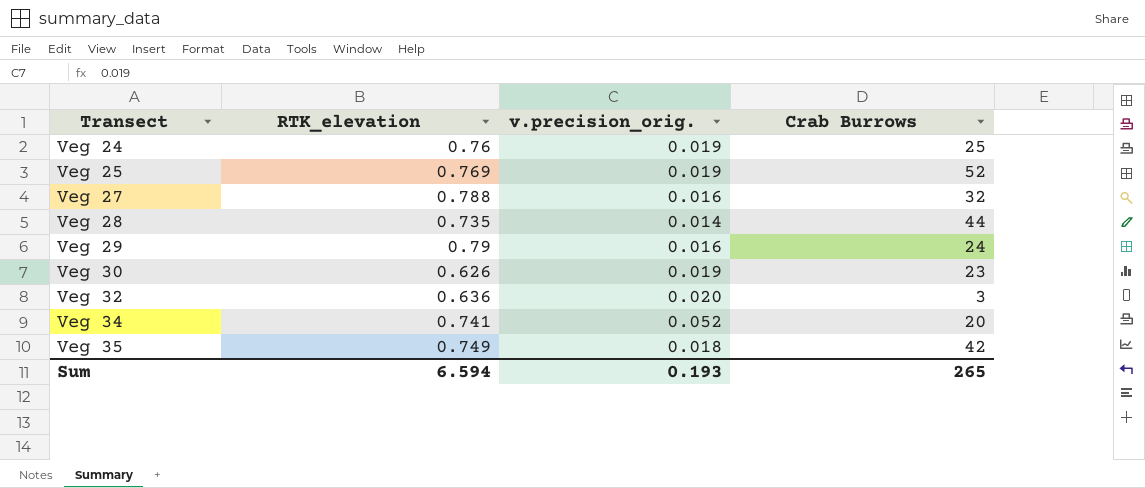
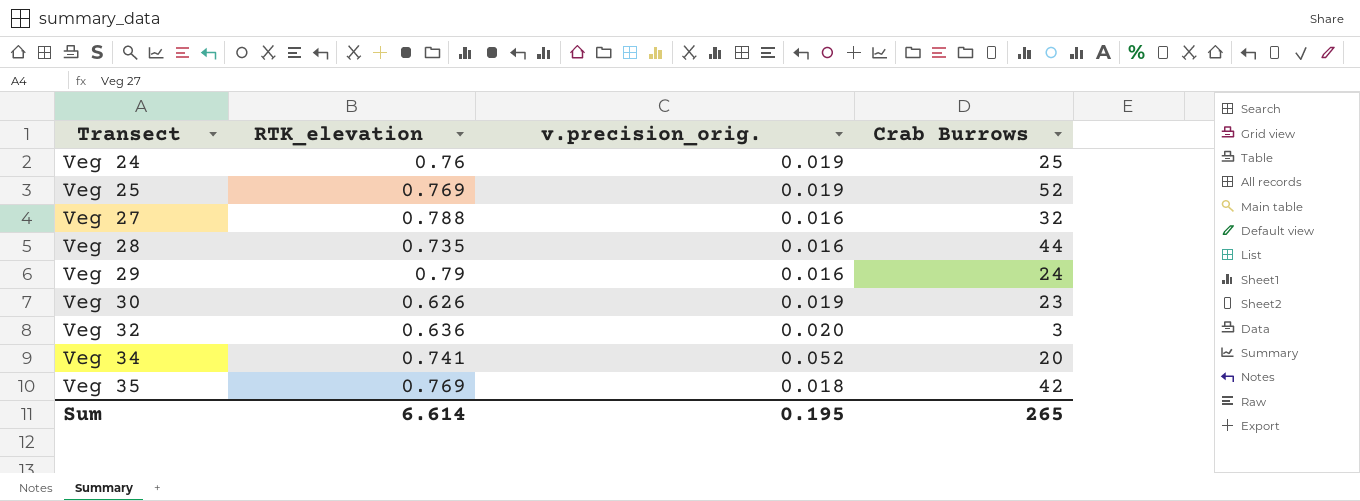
Veg 28 | v.precision_orig.: 0.014 -> 0.016
Veg 35 | RTK_elevation: 0.749 -> 0.769
Sum | RTK_elevation: 6.594 -> 6.614
Sum | v.precision_orig.: 0.193 -> 0.195

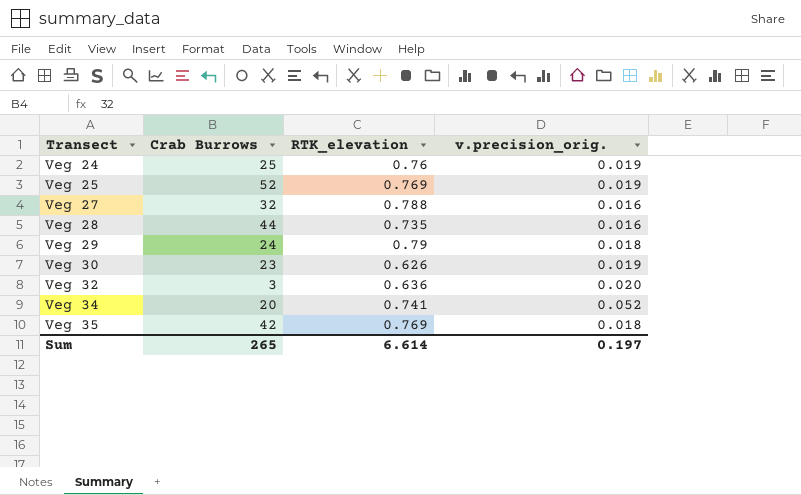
column Crab Burrows | position: 4 -> 2
Veg 29 | v.precision_orig.: 0.016 -> 0.018
Sum | v.precision_orig.: 0.195 -> 0.197

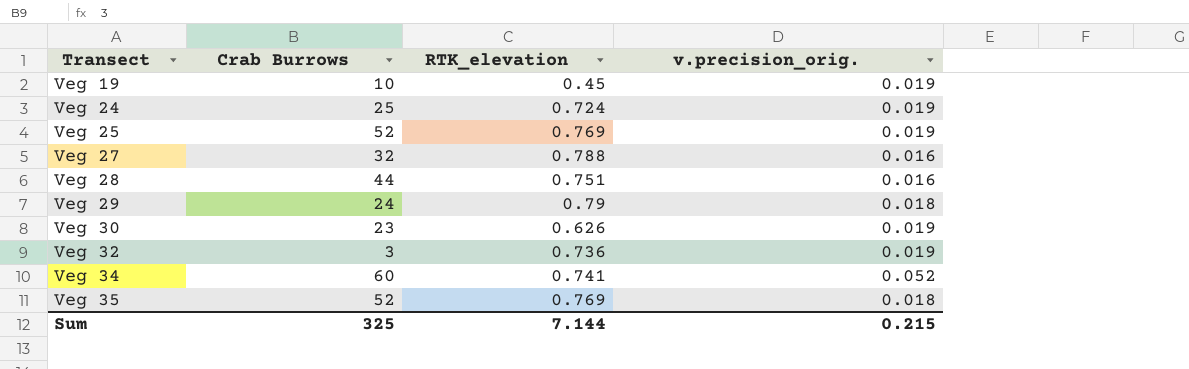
row Veg 19: none -> 10 | 0.45 | 0.019
Veg 24 | RTK_elevation: 0.76 -> 0.724
Veg 28 | RTK_elevation: 0.735 -> 0.751
Veg 32 | RTK_elevation: 0.636 -> 0.736
Veg 32 | v.precision_orig.: 0.020 -> 0.019
Veg 34 | Crab Burrows: 20 -> 60
Veg 35 | Crab Burrows: 42 -> 52
Sum | Crab Burrows: 265 -> 325
Sum | RTK_elevation: 6.614 -> 7.144
Sum | v.precision_orig.: 0.197 -> 0.215

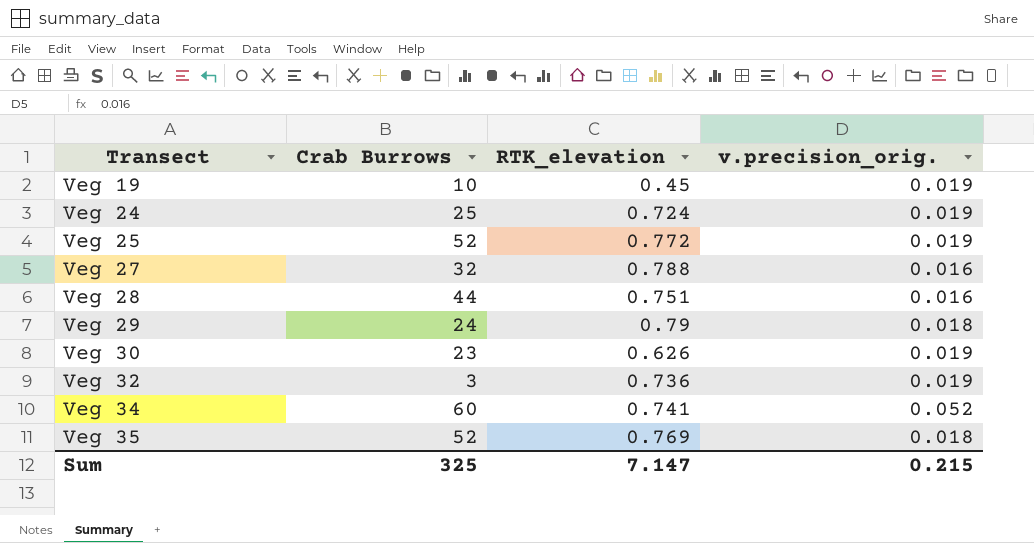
Veg 25 | RTK_elevation: 0.769 -> 0.772
Sum | RTK_elevation: 7.144 -> 7.147

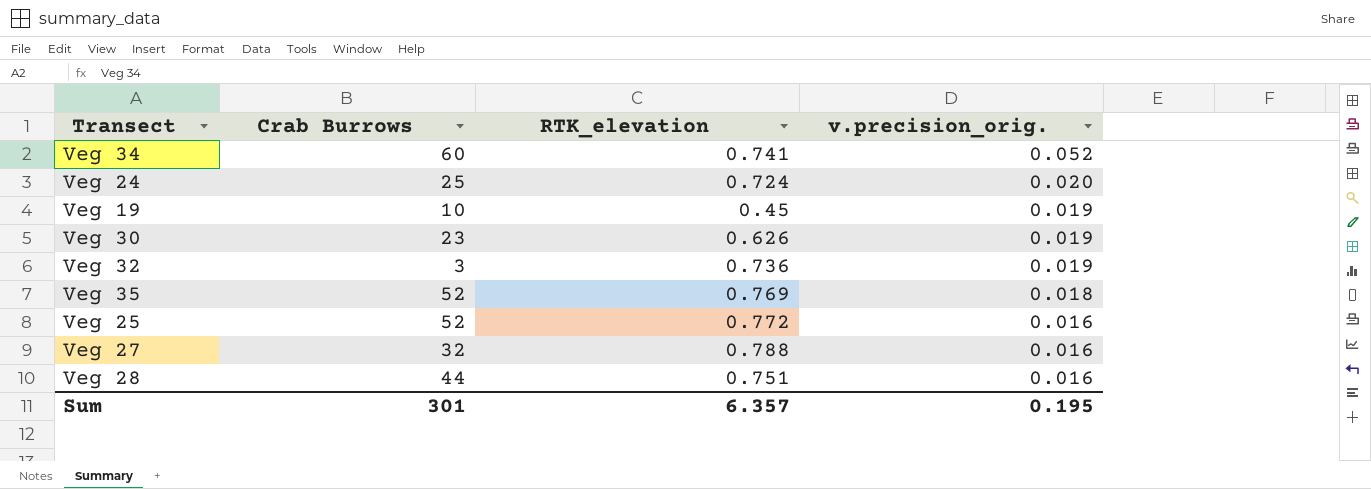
row order: Transect ascending -> v.precision_orig. descending
row Veg 29: 24 | 0.79 | 0.018 -> none
Veg 24 | v.precision_orig.: 0.019 -> 0.020
Veg 25 | v.precision_orig.: 0.019 -> 0.016
Sum | Crab Burrows: 325 -> 301
Sum | RTK_elevation: 7.147 -> 6.357
Sum | v.precision_orig.: 0.215 -> 0.195

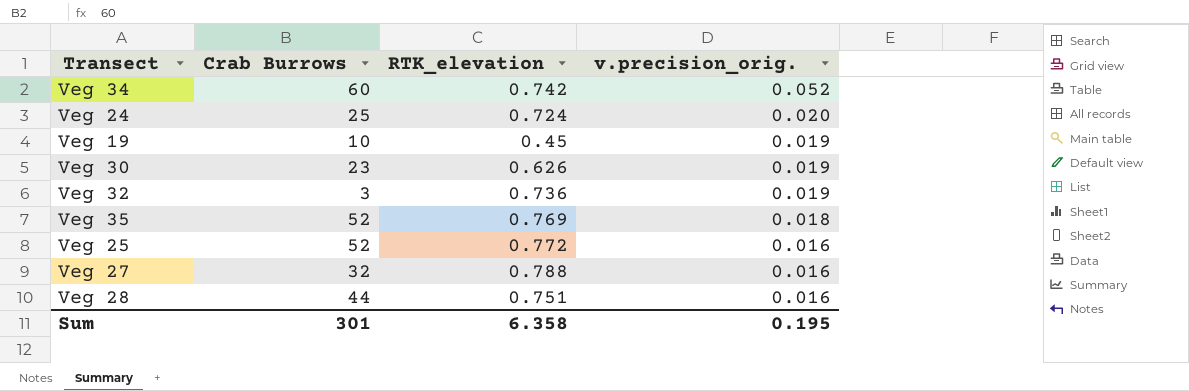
Veg 34 | RTK_elevation: 0.741 -> 0.742
Sum | RTK_elevation: 6.357 -> 6.358

